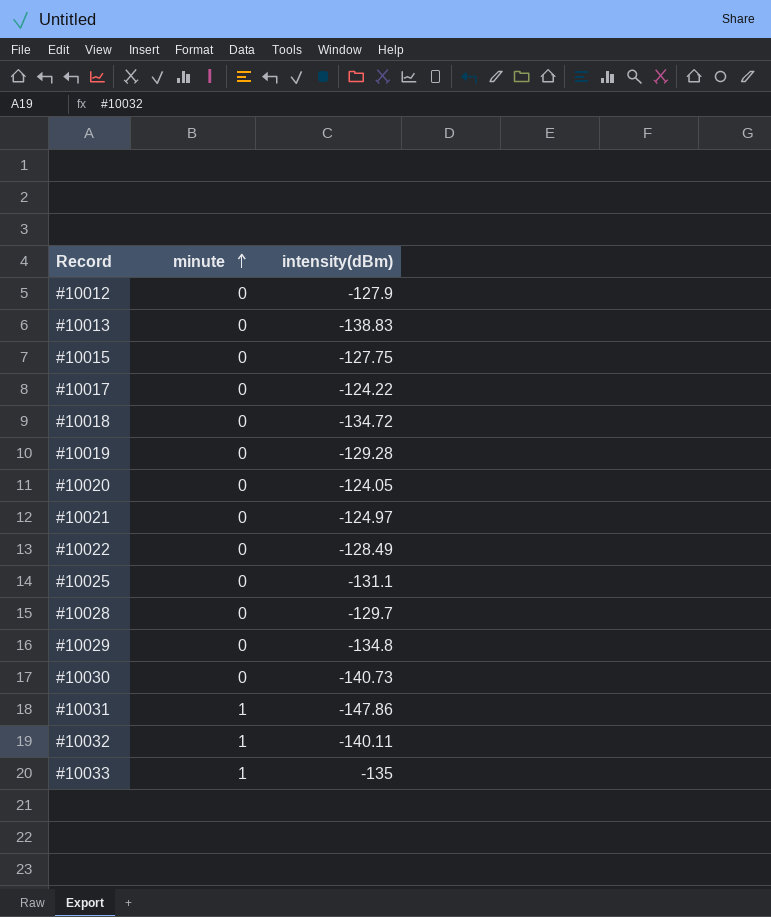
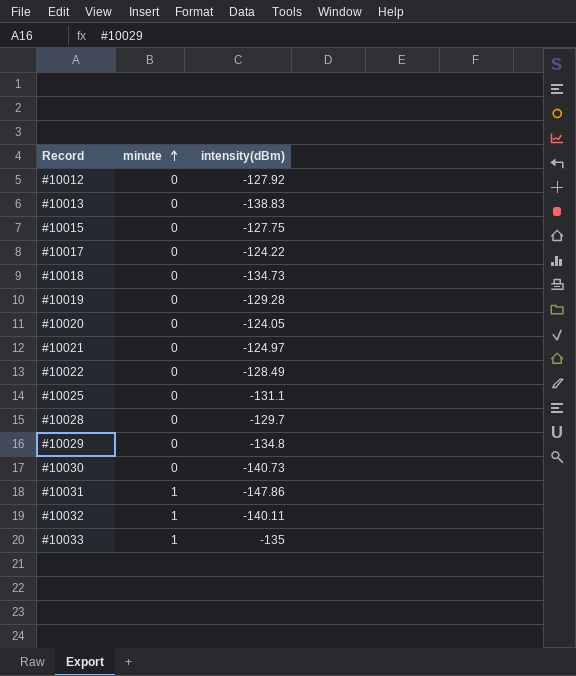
#10012 | intensity(dBm): -127.9 -> -127.92
#10018 | intensity(dBm): -134.72 -> -134.73

